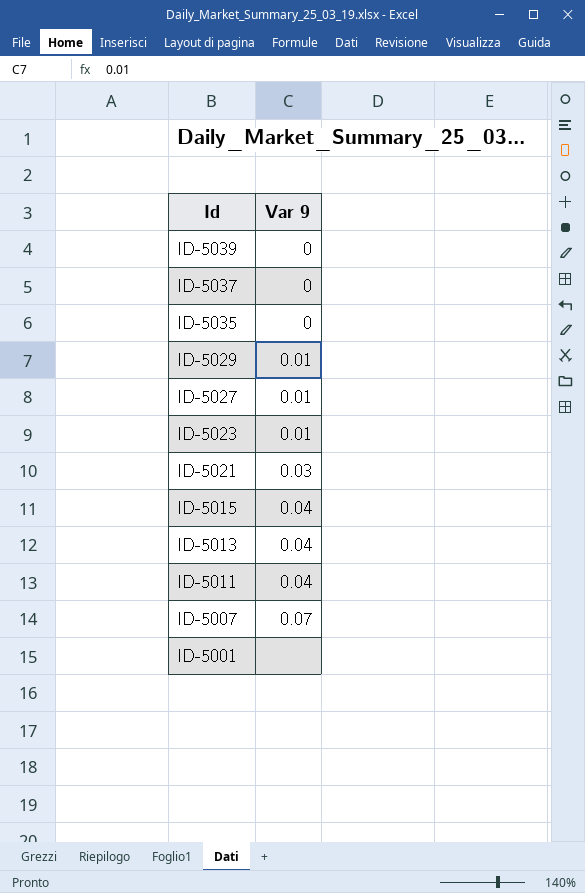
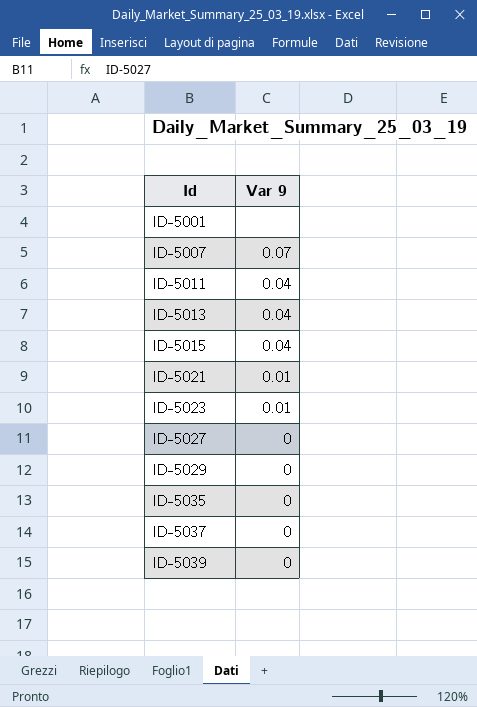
row order: Id descending -> Id ascending
ID-5021 | Var 9: 0.03 -> 0.01
ID-5027 | Var 9: 0.01 -> 0
ID-5029 | Var 9: 0.01 -> 0

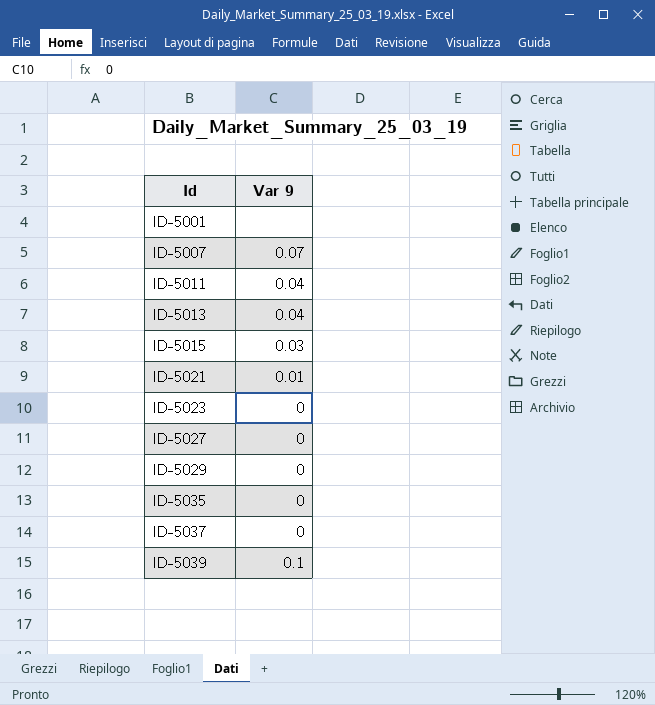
ID-5015 | Var 9: 0.04 -> 0.03
ID-5023 | Var 9: 0.01 -> 0
ID-5039 | Var 9: 0 -> 0.1

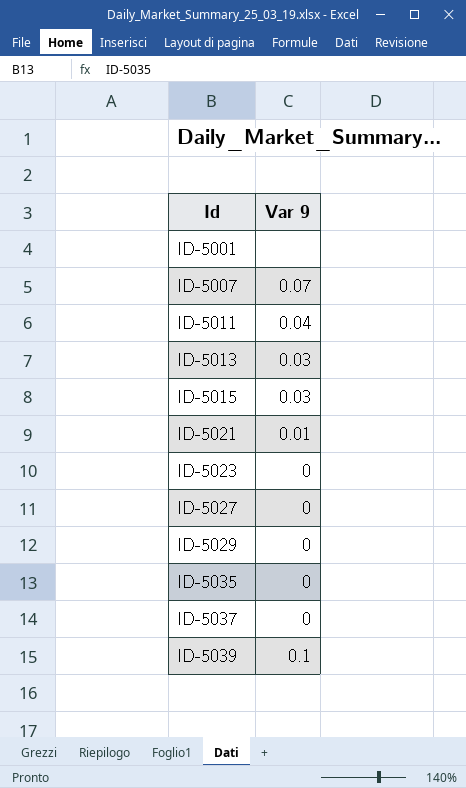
ID-5013 | Var 9: 0.04 -> 0.03

